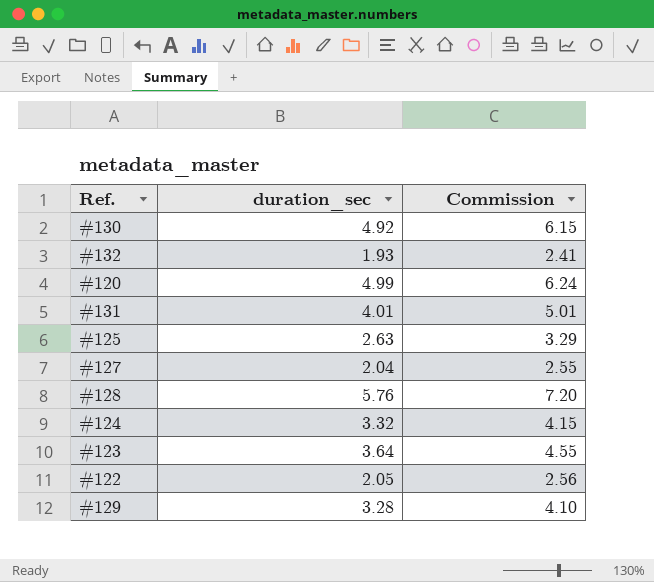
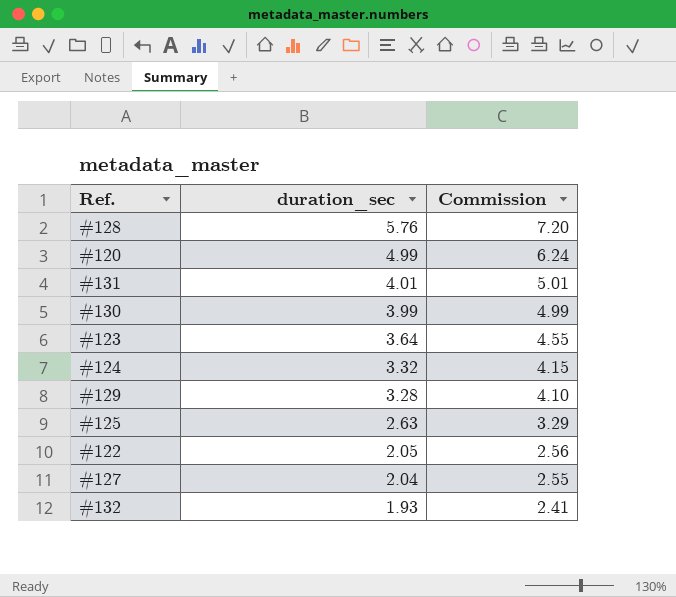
row order: none -> duration_sec descending
#130 | duration_sec: 4.92 -> 3.99
#130 | Commission: 6.15 -> 4.99

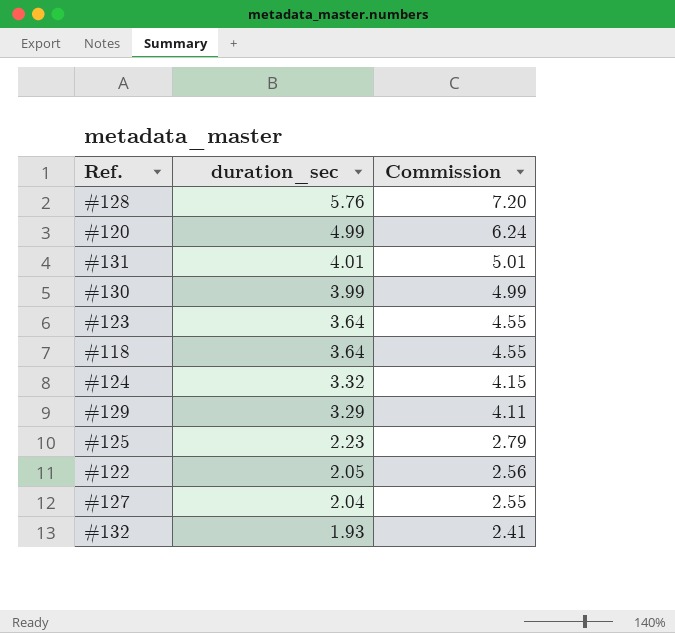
row #118: none -> 3.64 | 4.55
#129 | duration_sec: 3.28 -> 3.29
#129 | Commission: 4.10 -> 4.11
#125 | duration_sec: 2.63 -> 2.23
#125 | Commission: 3.29 -> 2.79

